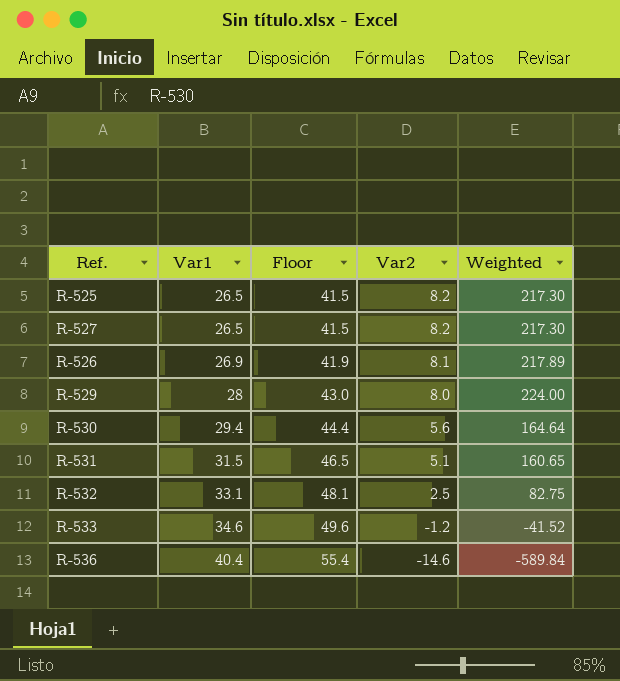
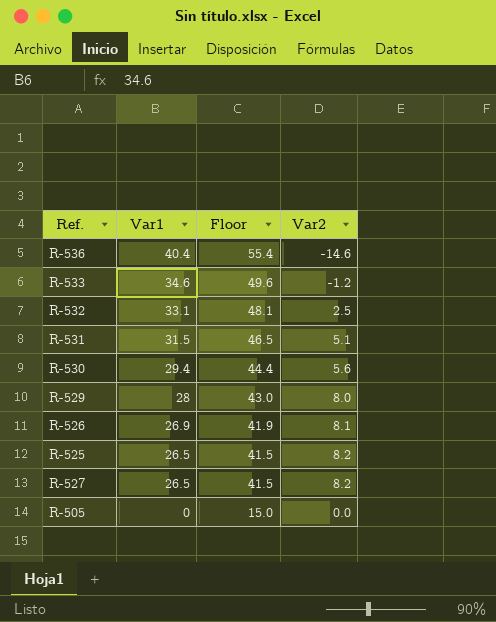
row order: Var1 ascending -> Var1 descending
column Weighted | formula: [Var1] * [Var2] -> none
row R-505: none -> 0 | 15.0 | 0.0

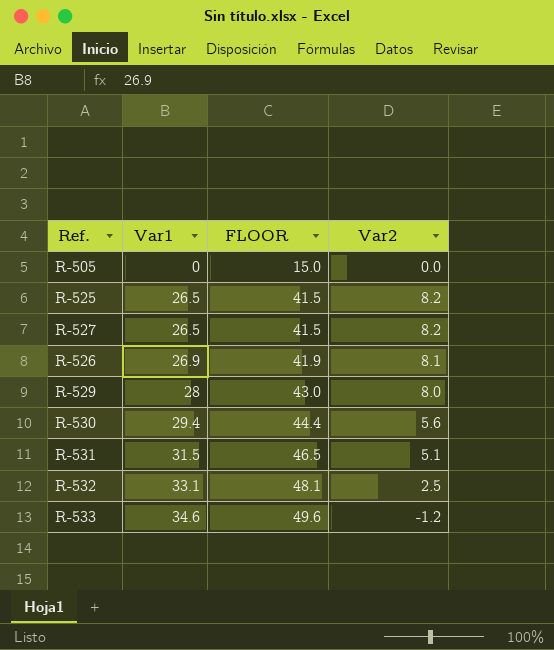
row order: Var1 descending -> Var1 ascending
column name: Floor -> FLOOR
row R-536: 40.4 | 55.4 | -14.6 -> none

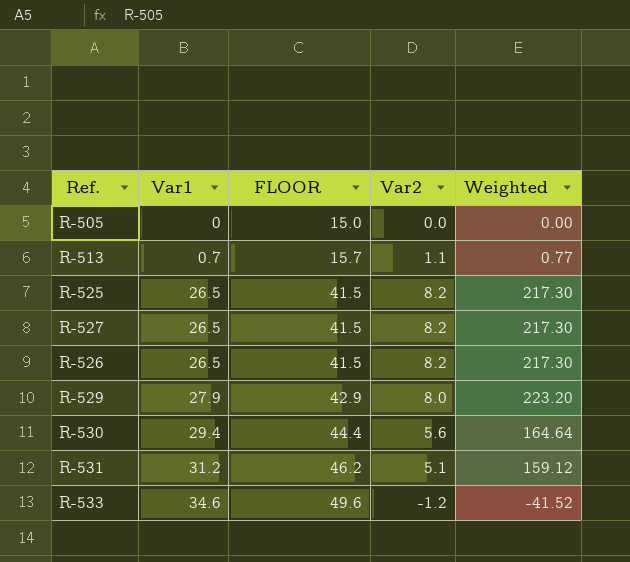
column Weighted | formula: none -> [Var1] * [Var2]
row R-532: 33.1 | 48.1 | 2.5 -> none
row R-513: none -> 0.7 | 15.7 | 1.1 | 0.77
R-526 | Var1: 26.9 -> 26.5
R-526 | FLOOR: 41.9 -> 41.5
R-526 | Var2: 8.1 -> 8.2
R-529 | Var1: 28 -> 27.9
R-529 | FLOOR: 43.0 -> 42.9
R-531 | Var1: 31.5 -> 31.2
R-531 | FLOOR: 46.5 -> 46.2

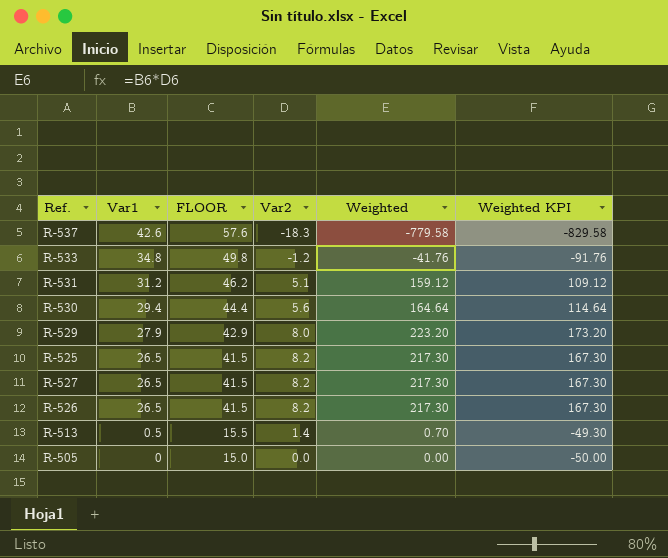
row order: Var1 ascending -> Var1 descending
column Weighted KPI | formula: none -> [Weighted] - 50
row R-537: none -> 42.6 | 57.6 | -18.3 | -779.58 | -829.58
R-533 | Var1: 34.6 -> 34.8
R-533 | FLOOR: 49.6 -> 49.8
R-533 | Weighted: -41.52 -> -41.76
R-513 | Var1: 0.7 -> 0.5
R-513 | FLOOR: 15.7 -> 15.5
R-513 | Var2: 1.1 -> 1.4
R-513 | Weighted: 0.77 -> 0.70

